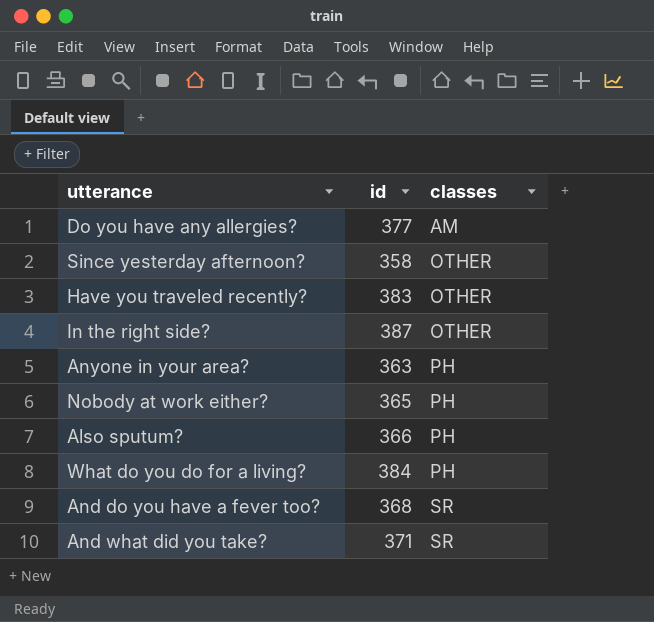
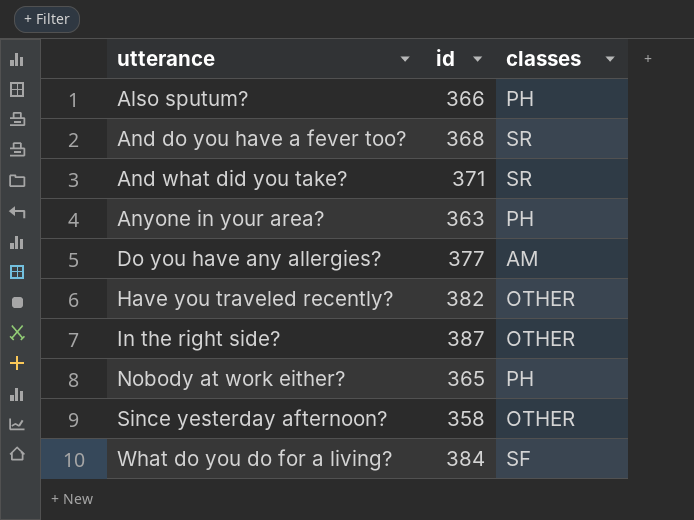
row order: classes ascending -> utterance ascending
Have you traveled recently? | id: 383 -> 382
What do you do for a living? | classes: PH -> SF

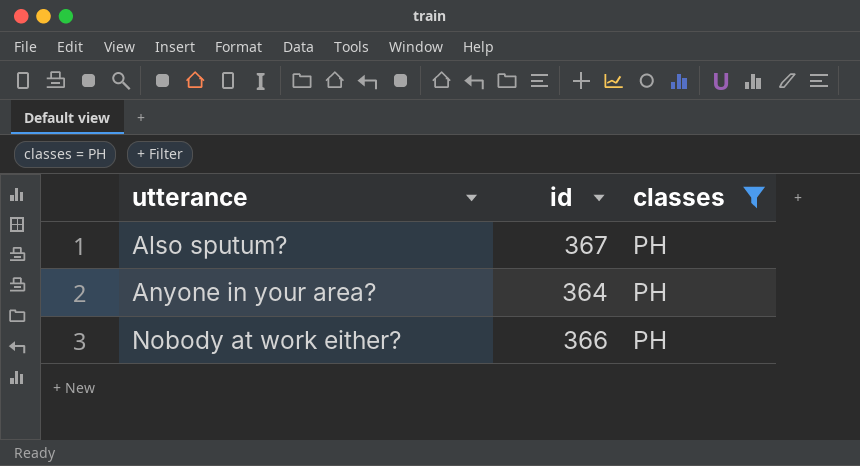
filter: none -> classes = PH
Also sputum? | id: 366 -> 367
Anyone in your area? | id: 363 -> 364
Nobody at work either? | id: 365 -> 366

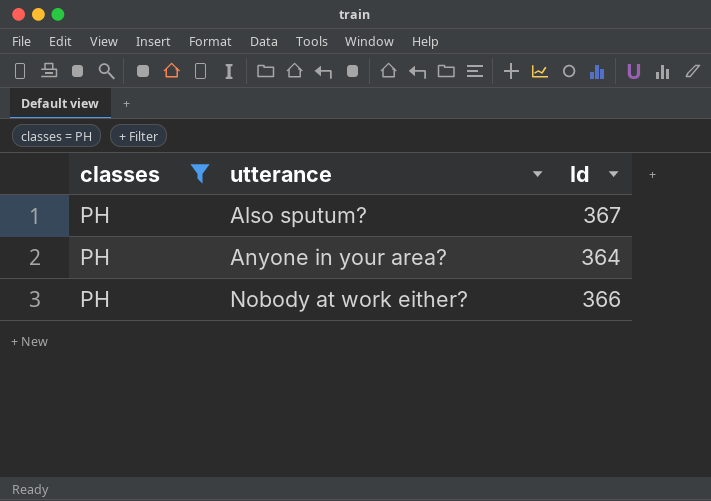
column classes | position: 3 -> 1
column name: id -> Id

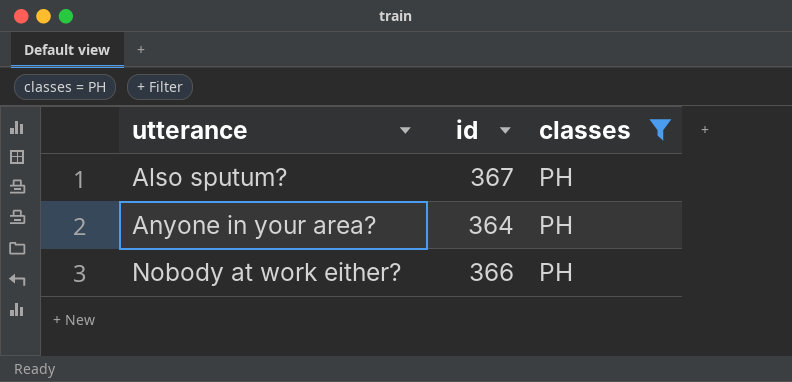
column name: Id -> id
column classes | position: 1 -> 3

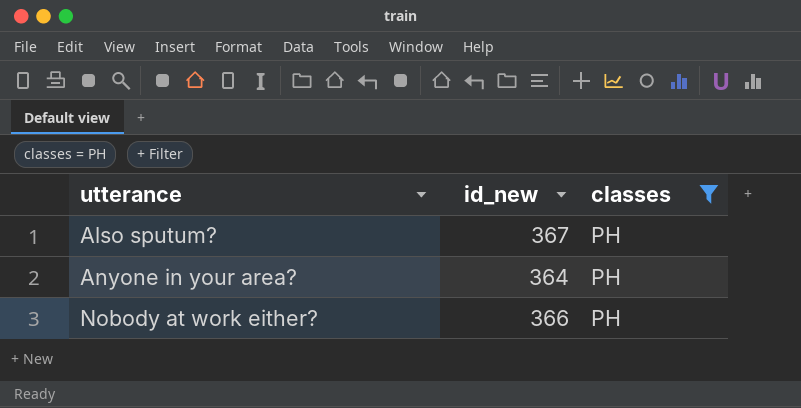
column name: id -> id_new

